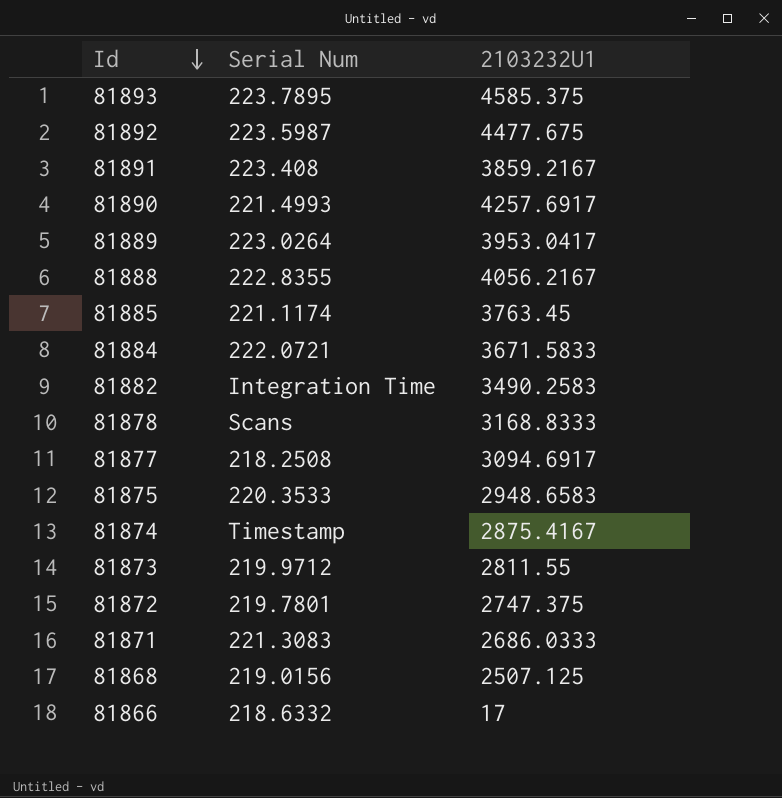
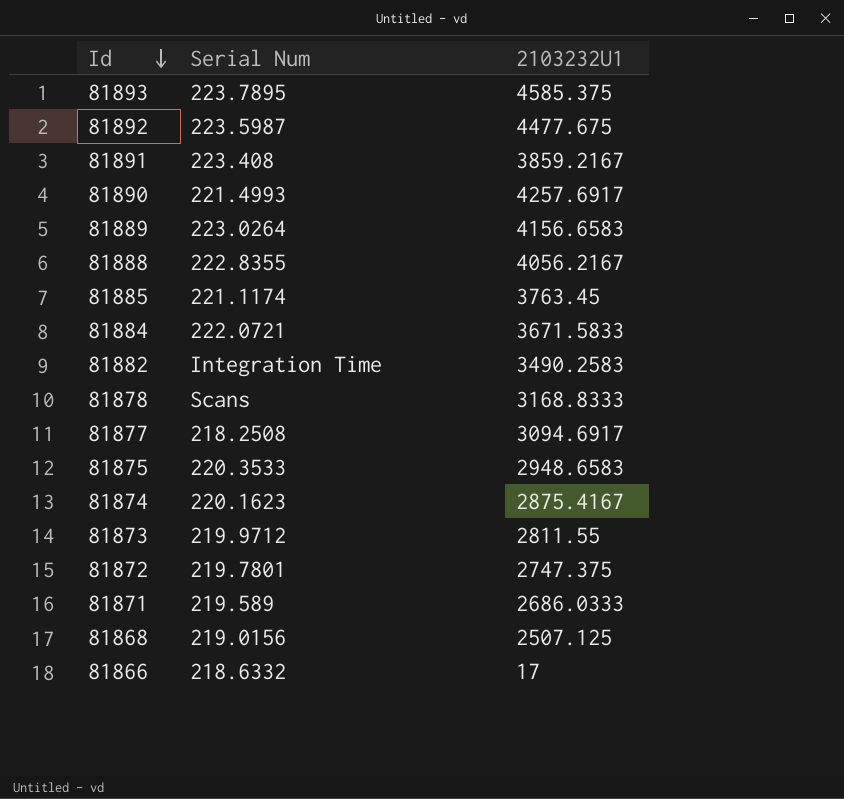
81889 | 2103232U1: 3953.0417 -> 4156.6583
81874 | Serial Num: Timestamp -> 220.1623
81871 | Serial Num: 221.3083 -> 219.589

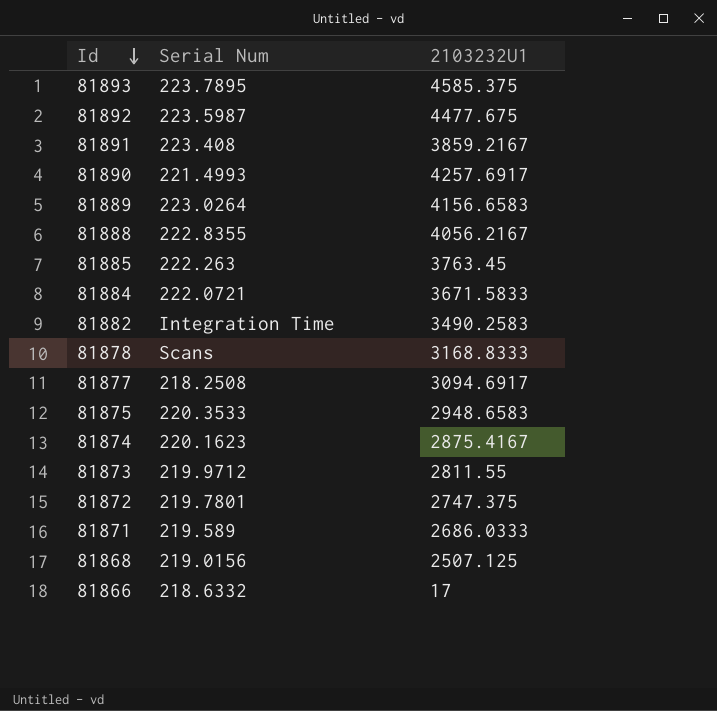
81885 | Serial Num: 221.1174 -> 222.263

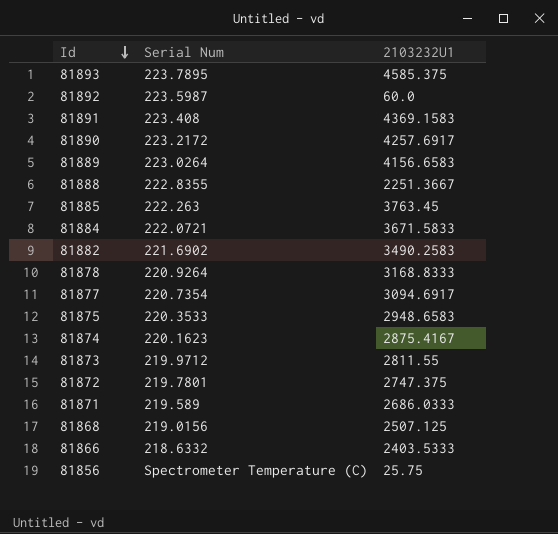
81892 | 2103232U1: 4477.675 -> 60.0
81891 | 2103232U1: 3859.2167 -> 4369.1583
81890 | Serial Num: 221.4993 -> 223.2172
81888 | 2103232U1: 4056.2167 -> 2251.3667
81882 | Serial Num: Integration Time -> 221.6902
81878 | Serial Num: Scans -> 220.9264
81877 | Serial Num: 218.2508 -> 220.7354
81866 | 2103232U1: 17 -> 2403.5333
row 81856: none -> Spectrometer Temperature (C) | 25.75

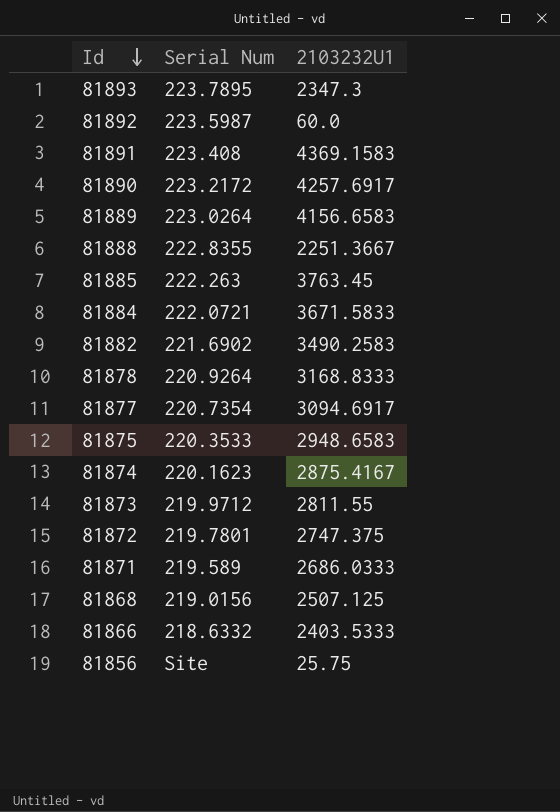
81893 | 2103232U1: 4585.375 -> 2347.3
81856 | Serial Num: Spectrometer Temperature (C) -> Site

